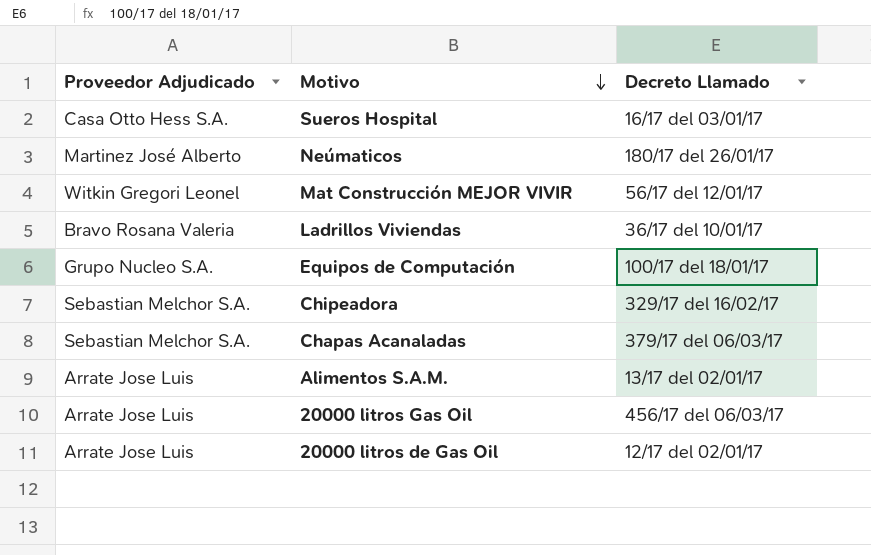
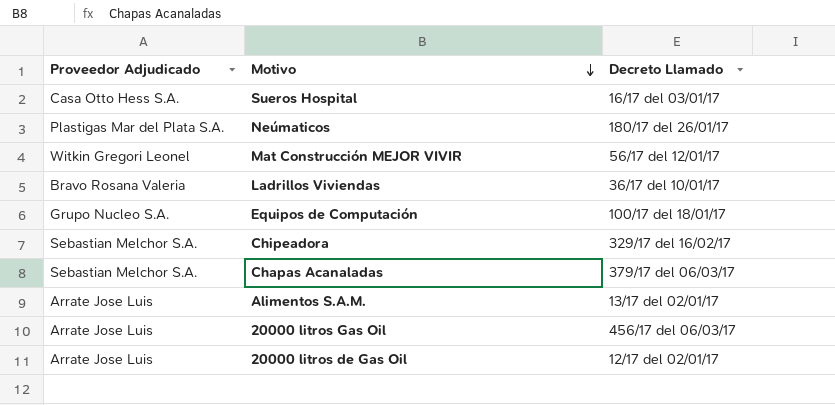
Neúmaticos | Proveedor Adjudicado: Martinez José Alberto -> Plastigas Mar del Plata S.A.

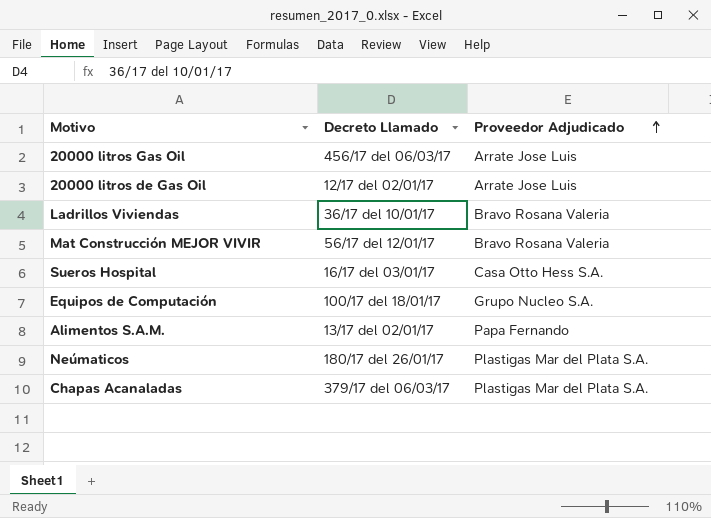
row order: Motivo descending -> Proveedor Adjudicado ascending
column Proveedor Adjudicado | position: 1 -> 3
row Chipeadora: Sebastian Melchor S.A. | 329/17 del 16/02/17 -> none
Mat Construcción MEJOR VIVIR | Proveedor Adjudicado: Witkin Gregori Leonel -> Bravo Rosana Valeria
Alimentos S.A.M. | Proveedor Adjudicado: Arrate Jose Luis -> Papa Fernando
Chapas Acanaladas | Proveedor Adjudicado: Sebastian Melchor S.A. -> Plastigas Mar del Plata S.A.

